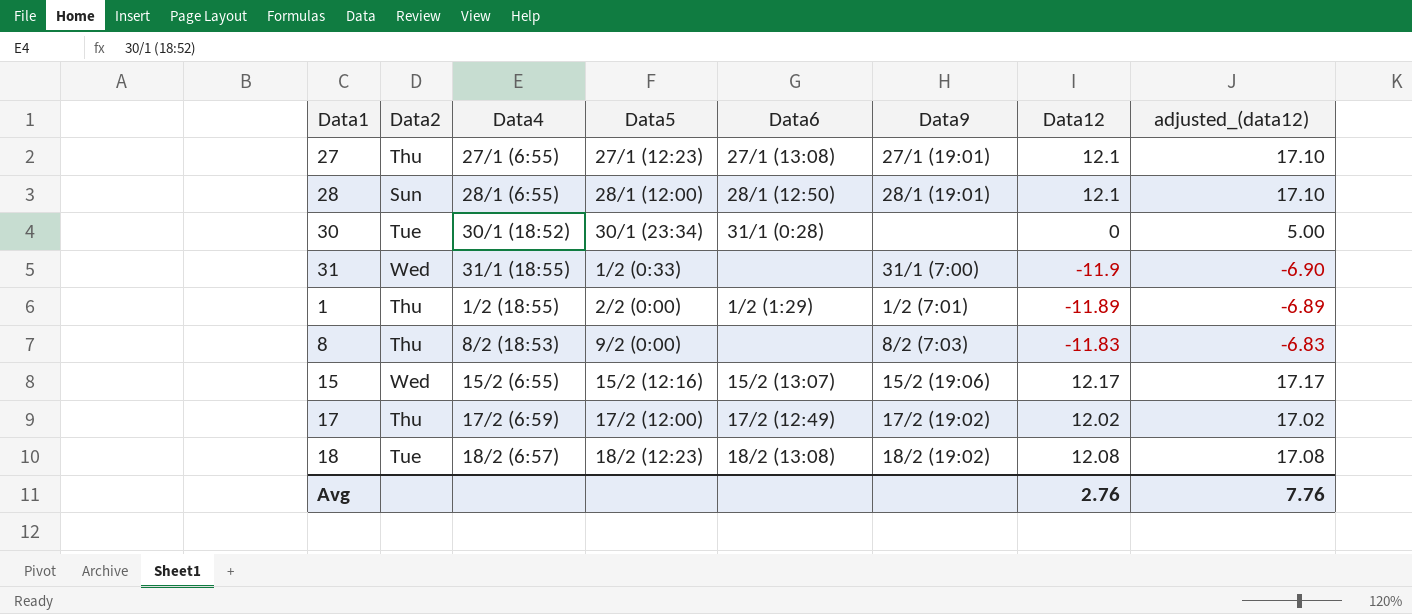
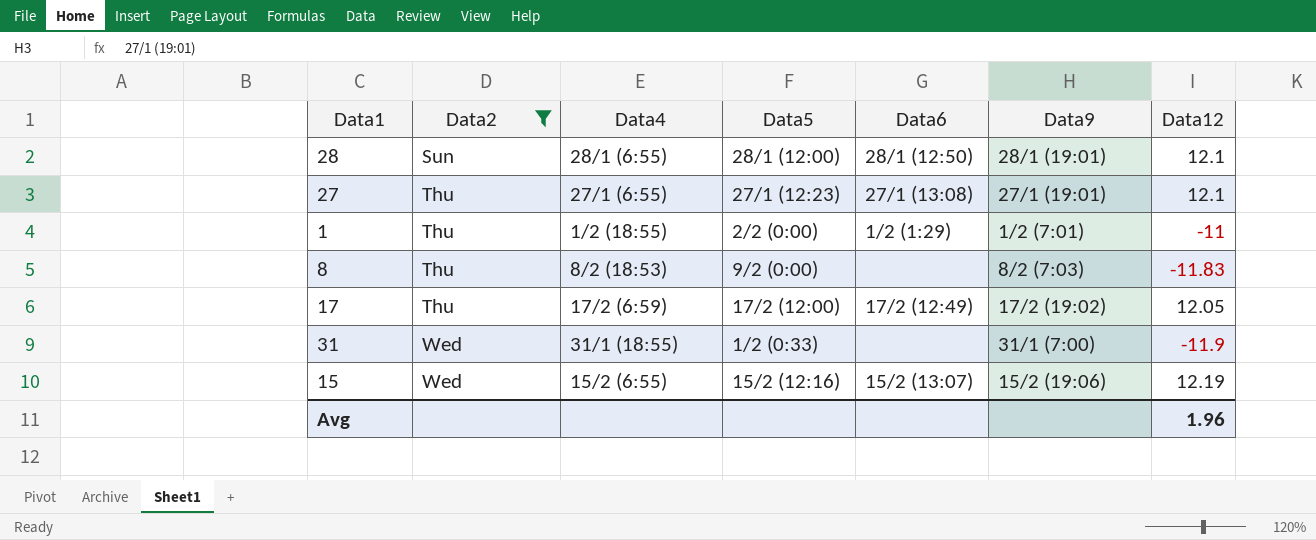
filter: none -> Data2 != Tue
row order: none -> Data2 ascending
column adjusted_(data12) | formula: [Data12] + 5 -> none
1 | Data12: -11.89 -> -11
17 | Data12: 12.02 -> 12.05
15 | Data12: 12.17 -> 12.19
Avg | Data12: 2.76 -> 1.96

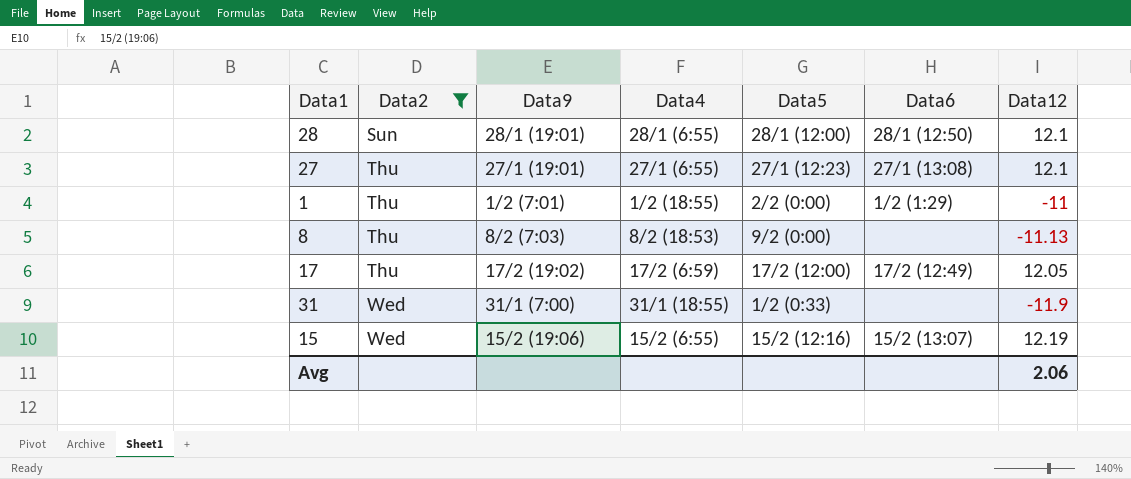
column Data9 | position: 6 -> 3
8 | Data12: -11.83 -> -11.13
Avg | Data12: 1.96 -> 2.06

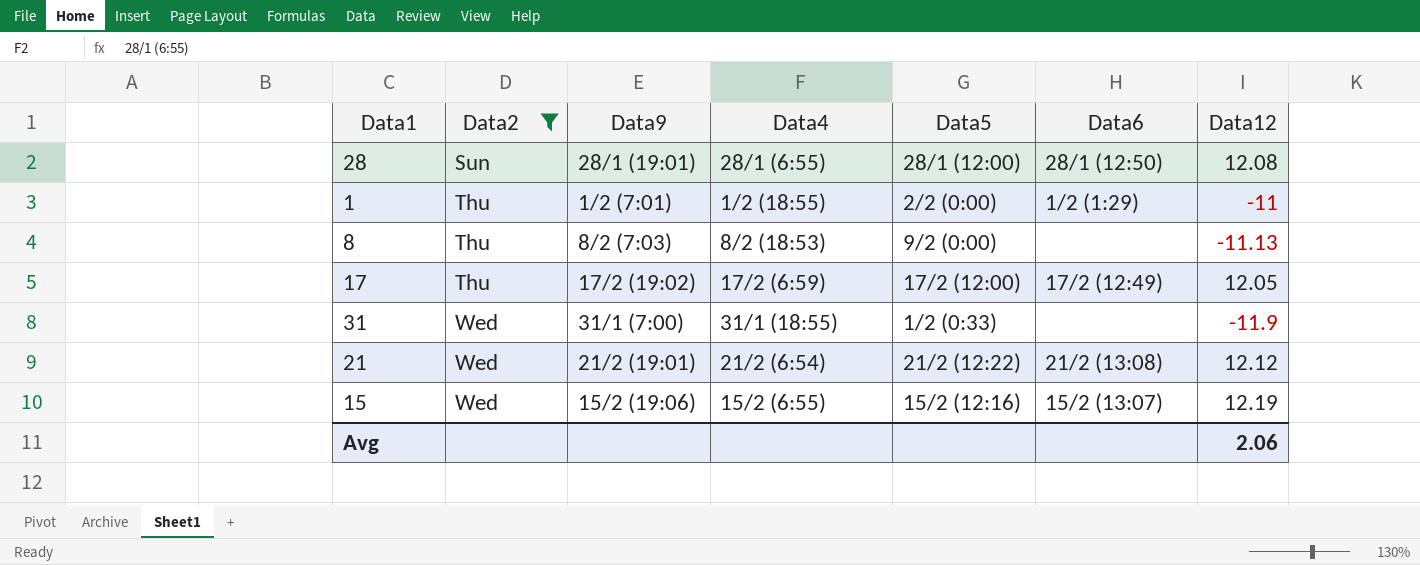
row 27: Thu | 27/1 (19:01) | 27/1 (6:55) | 27/1 (12:23) | 27/1 (13:08) | 12.1 -> none
28 | Data12: 12.1 -> 12.08
row 21: none -> Wed | 21/2 (19:01) | 21/2 (6:54) | 21/2 (12:22) | 21/2 (13:08) | 12.12

